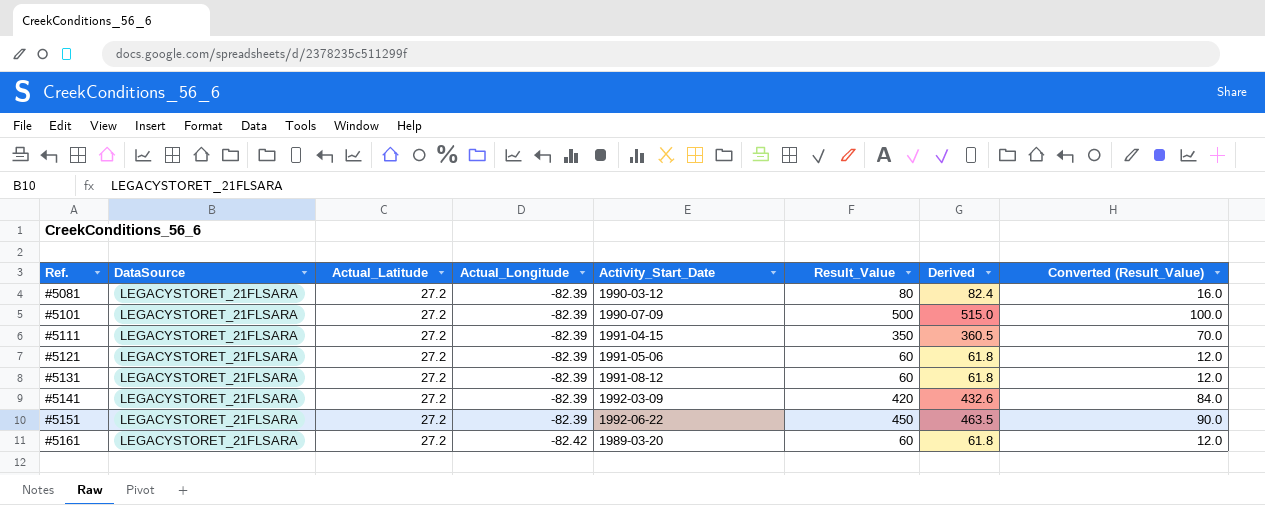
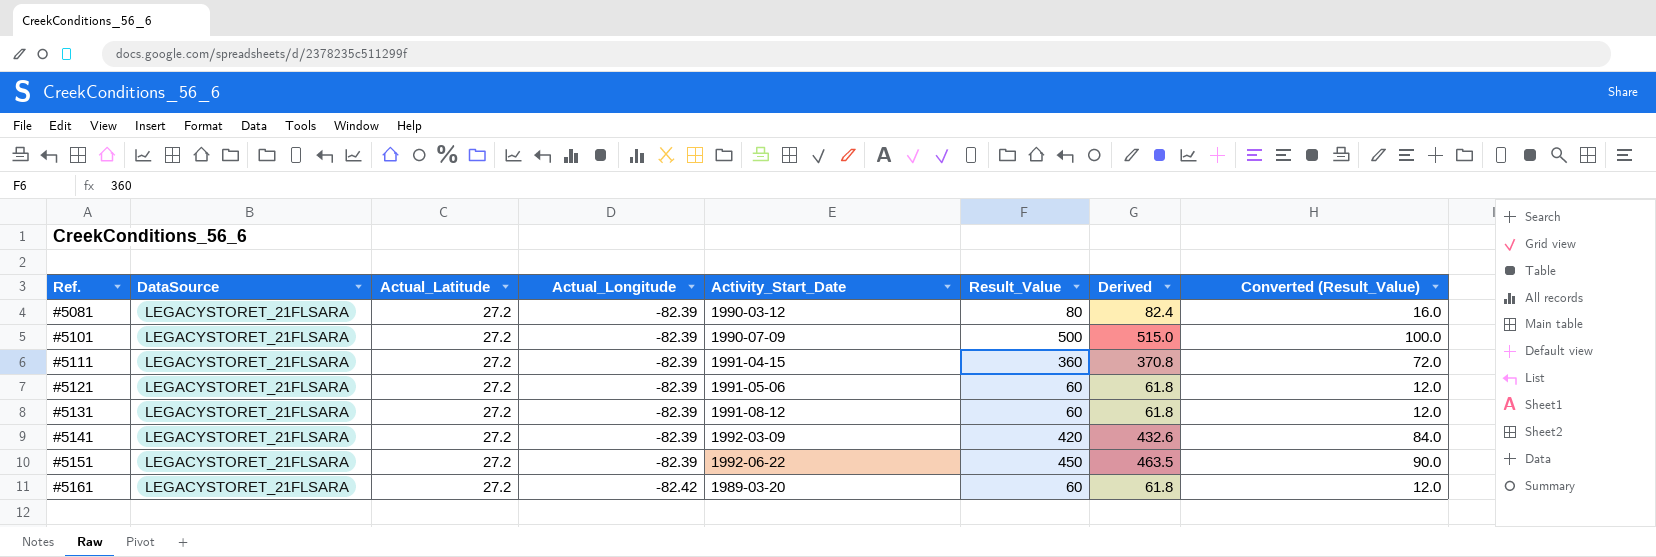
#5111 | Result_Value: 350 -> 360
#5111 | Derived: 360.5 -> 370.8
#5111 | Converted (Result_Value): 70.0 -> 72.0

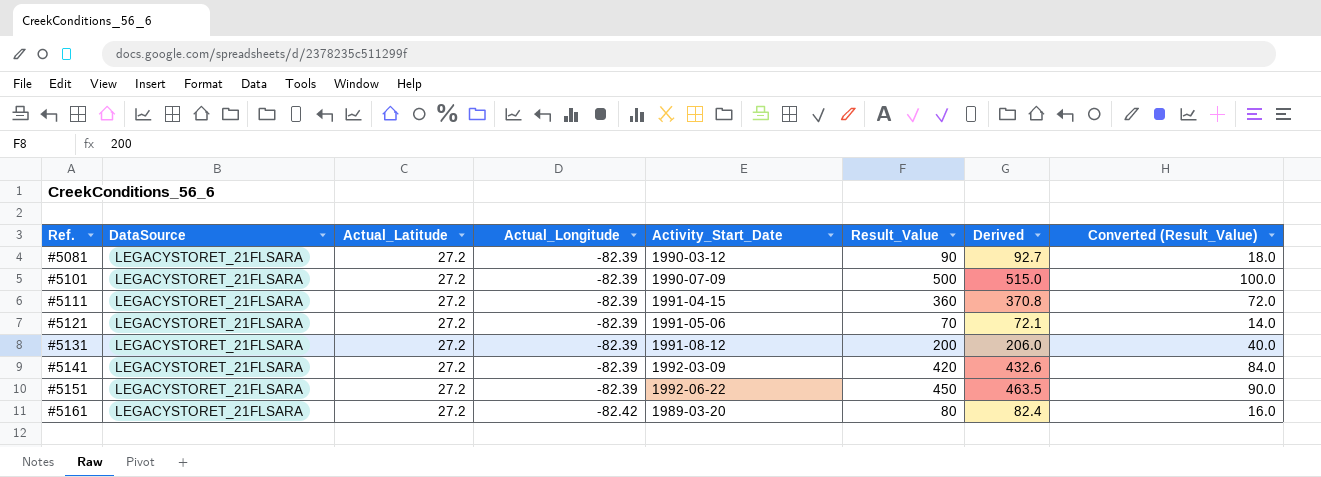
#5081 | Result_Value: 80 -> 90
#5081 | Derived: 82.4 -> 92.7
#5081 | Converted (Result_Value): 16.0 -> 18.0
#5121 | Result_Value: 60 -> 70
#5121 | Derived: 61.8 -> 72.1
#5121 | Converted (Result_Value): 12.0 -> 14.0
#5131 | Result_Value: 60 -> 200
#5131 | Derived: 61.8 -> 206.0
#5131 | Converted (Result_Value): 12.0 -> 40.0
#5161 | Result_Value: 60 -> 80
#5161 | Derived: 61.8 -> 82.4
#5161 | Converted (Result_Value): 12.0 -> 16.0

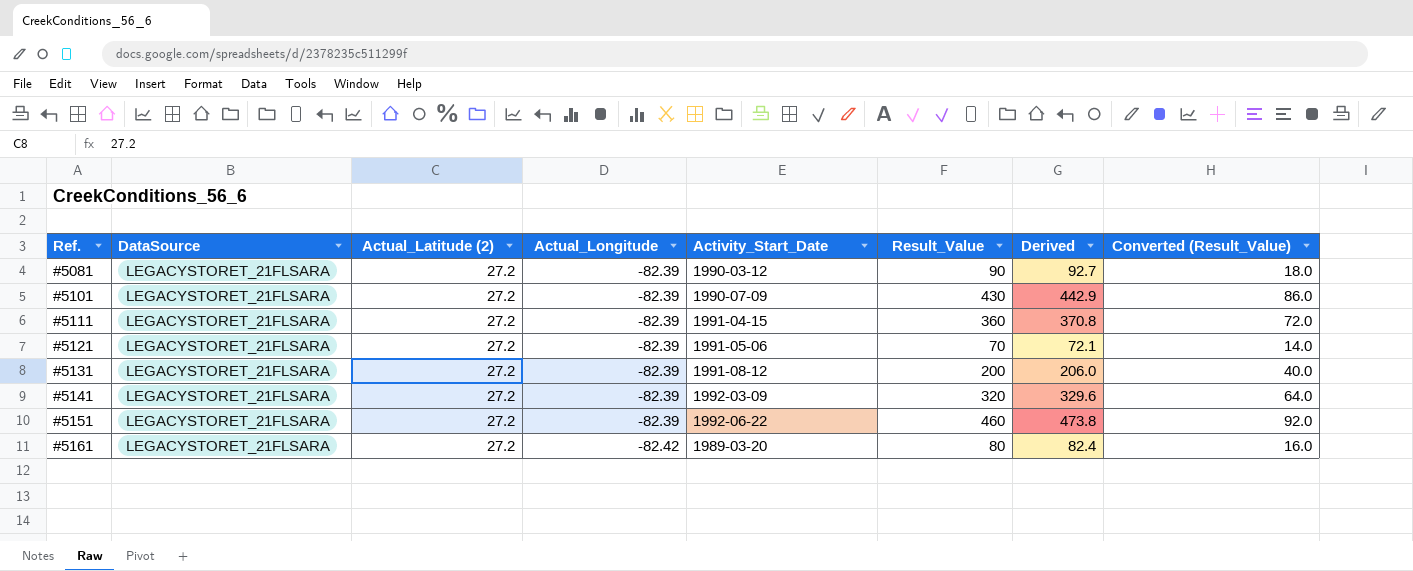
column name: Actual_Latitude -> Actual_Latitude (2)
#5101 | Result_Value: 500 -> 430
#5101 | Derived: 515.0 -> 442.9
#5101 | Converted (Result_Value): 100.0 -> 86.0
#5141 | Result_Value: 420 -> 320
#5141 | Derived: 432.6 -> 329.6
#5141 | Converted (Result_Value): 84.0 -> 64.0
#5151 | Result_Value: 450 -> 460
#5151 | Derived: 463.5 -> 473.8
#5151 | Converted (Result_Value): 90.0 -> 92.0

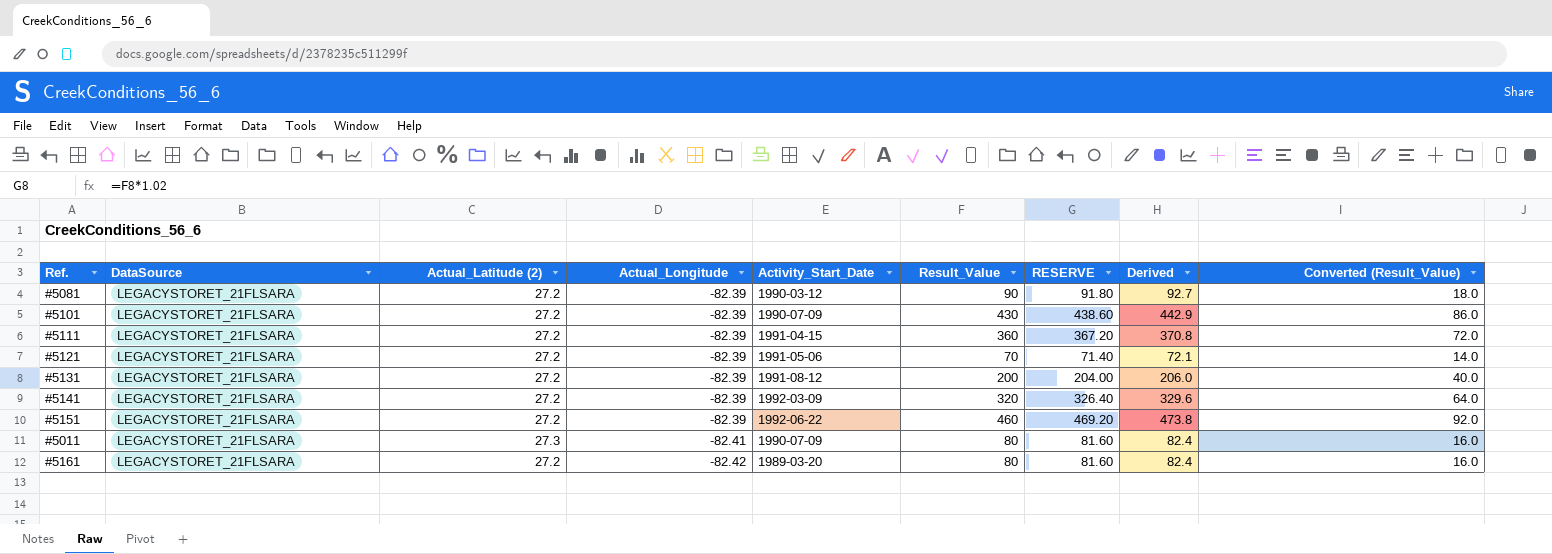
column RESERVE | formula: none -> [Result_Value] * 1.02
row #5011: none -> LEGACYSTORET_21FLSARA | 27.3 | -82.41 | 1990-07-09 | 80 | 81.60 | 82.4 | 16.0

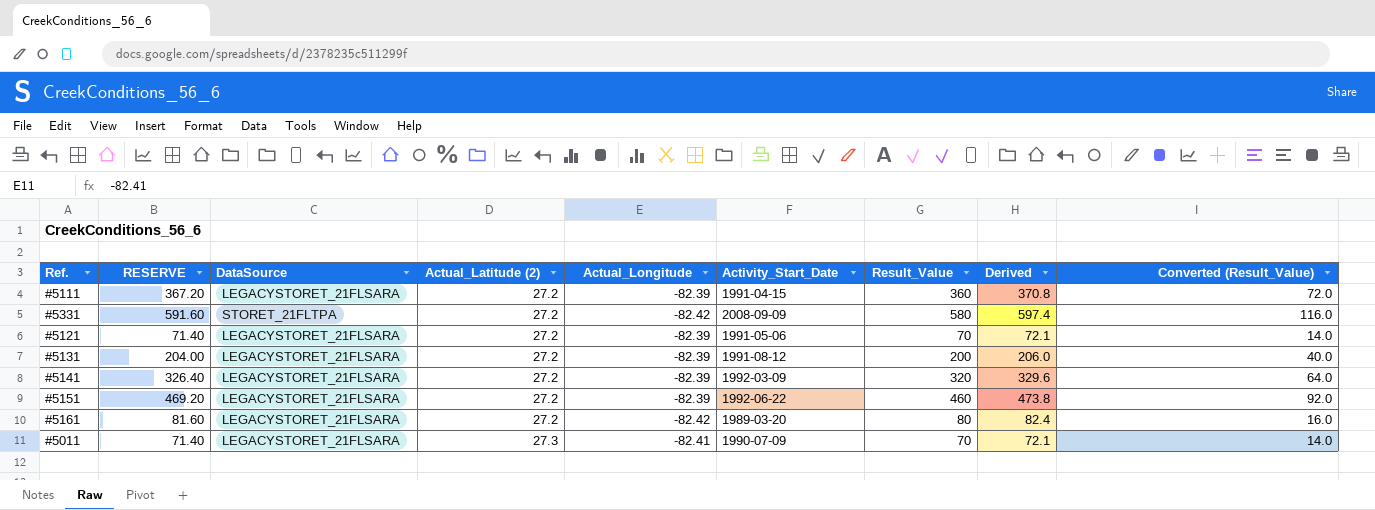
row order: Actual_Longitude descending -> Actual_Latitude (2) ascending
column RESERVE | position: 7 -> 2
row #5081: LEGACYSTORET_21FLSARA | 27.2 | -82.39 | 1990-03-12 | 90 | 91.80 | 92.7 | 18.0 -> none
row #5101: LEGACYSTORET_21FLSARA | 27.2 | -82.39 | 1990-07-09 | 430 | 438.60 | 442.9 | 86.0 -> none
row #5331: none -> 591.60 | STORET_21FLTPA | 27.2 | -82.42 | 2008-09-09 | 580 | 597.4 | 116.0
#5011 | RESERVE: 81.60 -> 71.40
#5011 | Result_Value: 80 -> 70
#5011 | Derived: 82.4 -> 72.1
#5011 | Converted (Result_Value): 16.0 -> 14.0

